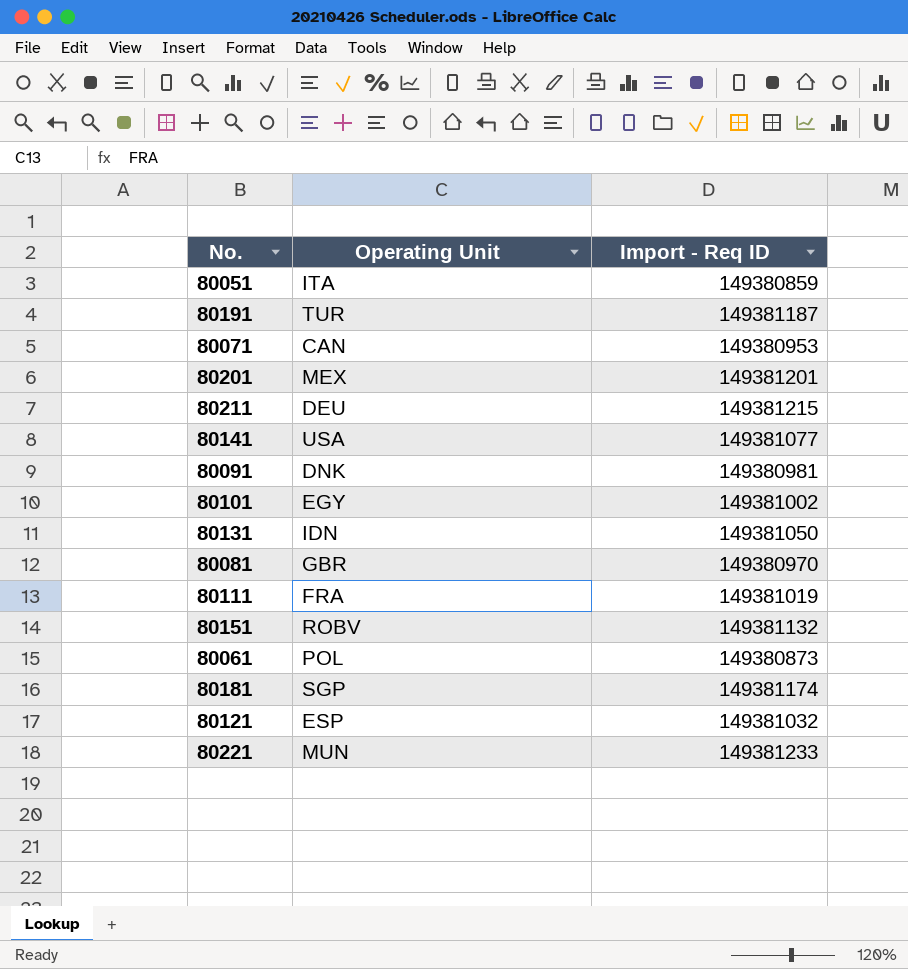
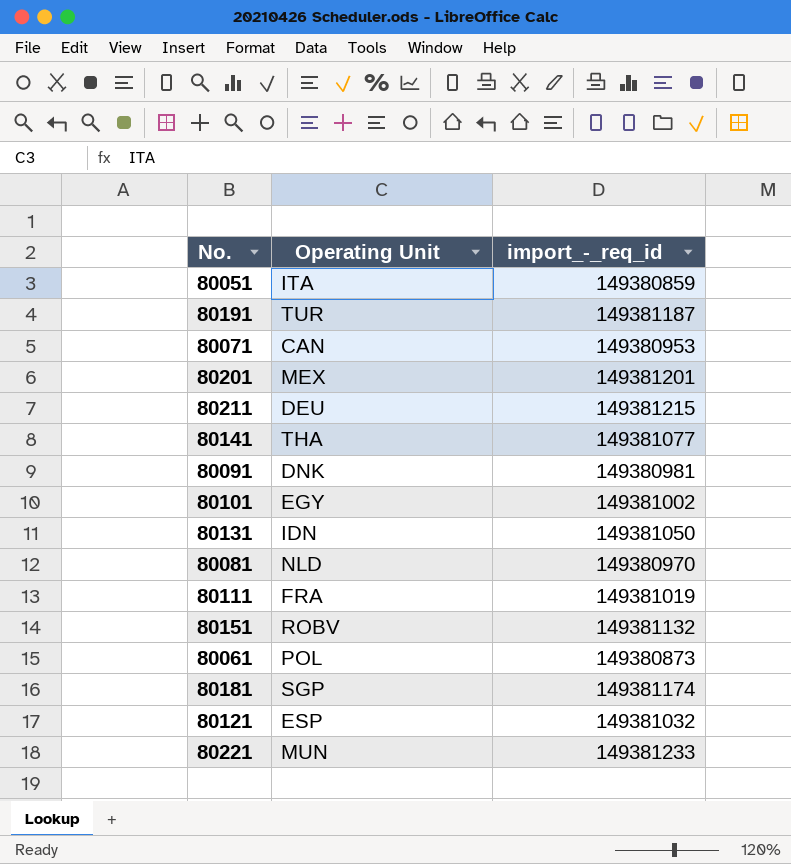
column name: Import - Req ID -> import_-_req_id
80141 | Operating Unit: USA -> THA
80081 | Operating Unit: GBR -> NLD

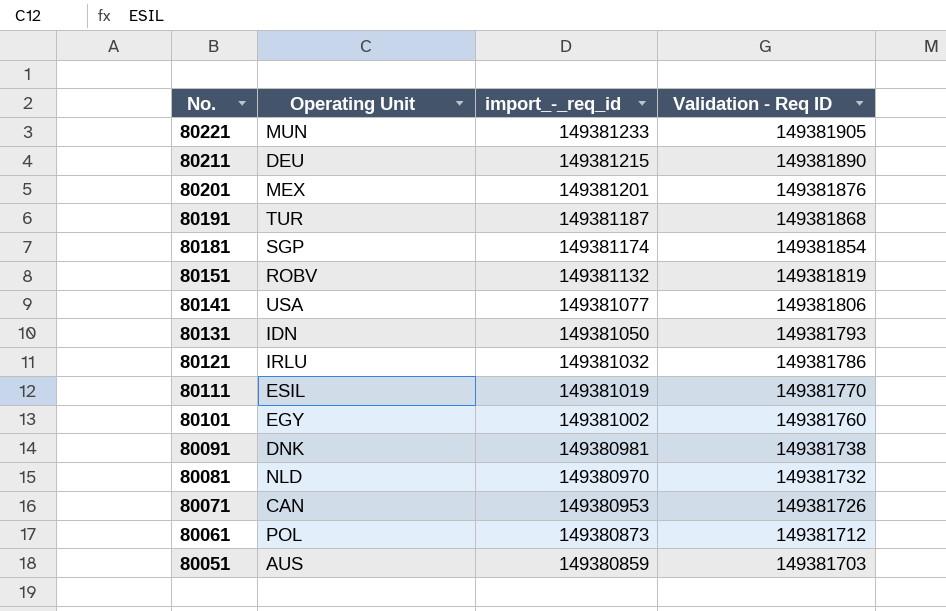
row order: none -> No. descending
column Validation - Req ID | position: none -> 4
80141 | Operating Unit: THA -> USA
80121 | Operating Unit: ESP -> IRLU
80111 | Operating Unit: FRA -> ESIL
80051 | Operating Unit: ITA -> AUS

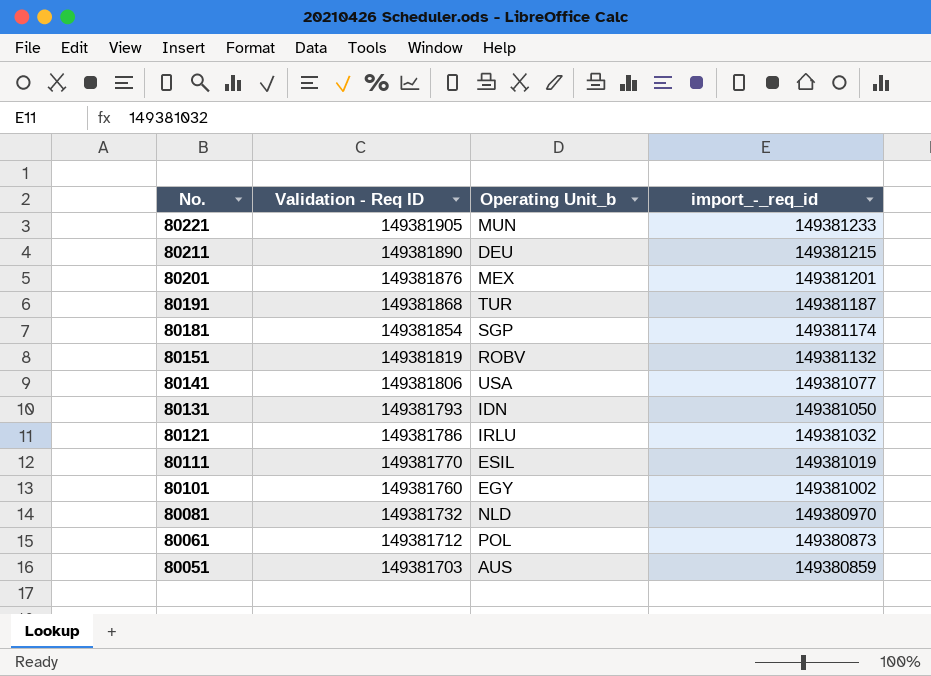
column Validation - Req ID | position: 4 -> 2
column name: Operating Unit -> Operating Unit_b
row 80091: DNK | 149380981 | 149381738 -> none
row 80071: CAN | 149380953 | 149381726 -> none

